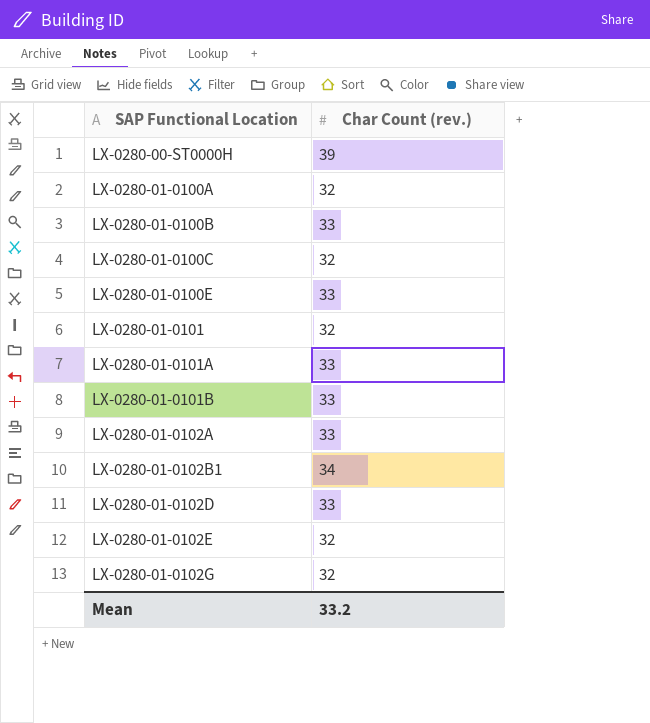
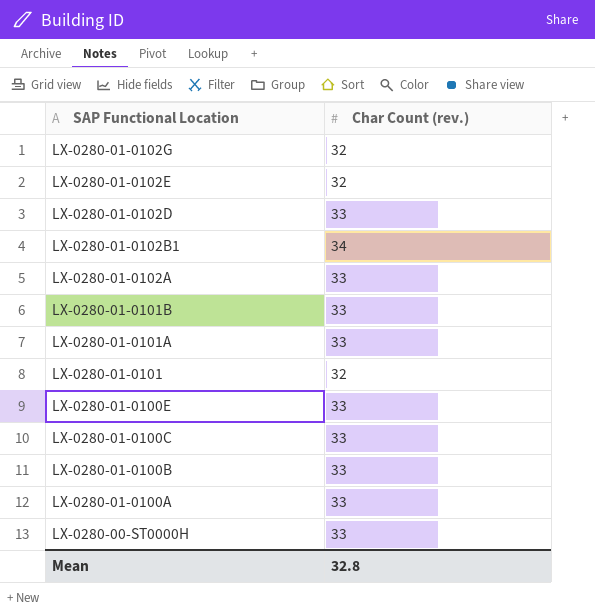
row order: SAP Functional Location ascending -> SAP Functional Location descending
LX-0280-01-0100C | Char Count (rev.): 32 -> 33
LX-0280-01-0100A | Char Count (rev.): 32 -> 33
LX-0280-00-ST0000H | Char Count (rev.): 39 -> 33
Mean | Char Count (rev.): 33.2 -> 32.8

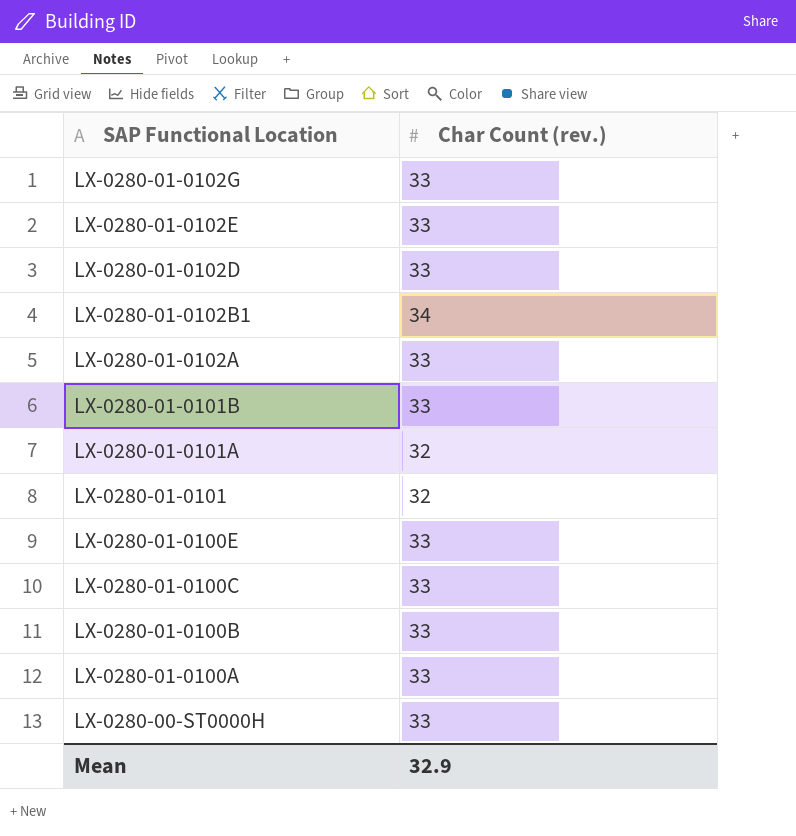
LX-0280-01-0102G | Char Count (rev.): 32 -> 33
LX-0280-01-0102E | Char Count (rev.): 32 -> 33
LX-0280-01-0101A | Char Count (rev.): 33 -> 32
Mean | Char Count (rev.): 32.8 -> 32.9

